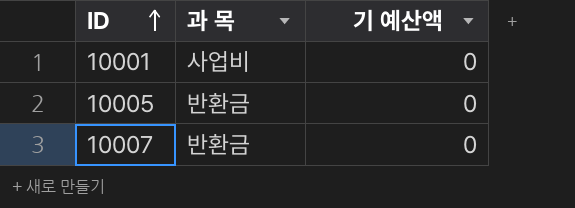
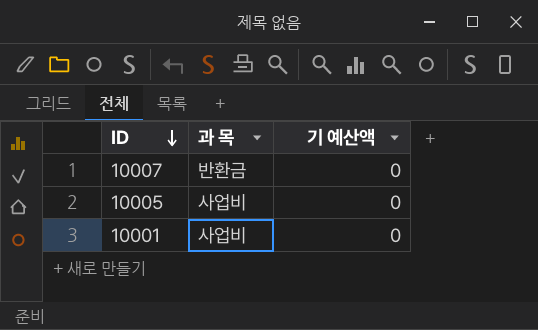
row order: ID ascending -> ID descending
10005 | 과 목: 반환금 -> 사업비

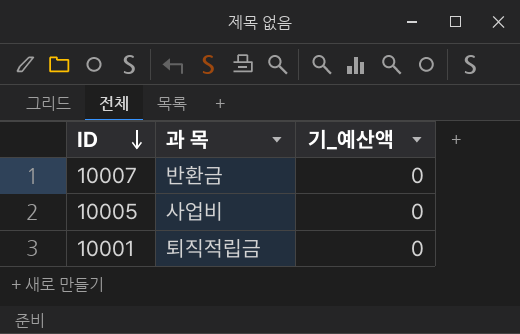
column name: 기 예산액 -> 기_예산액
10001 | 과 목: 사업비 -> 퇴직적립금

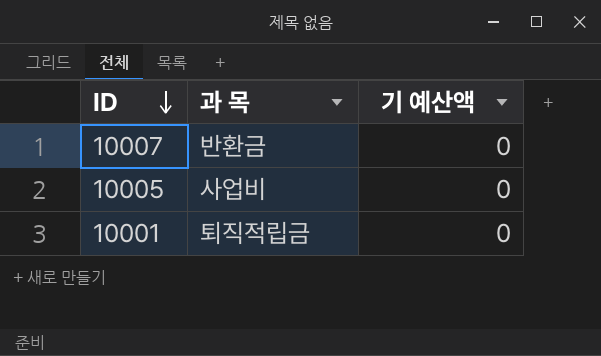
column name: 기_예산액 -> 기 예산액

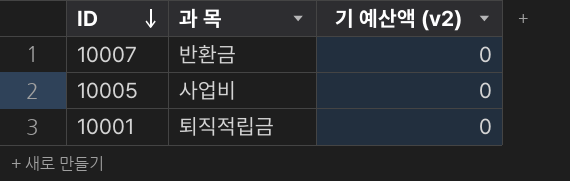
column name: 기 예산액 -> 기 예산액 (v2)

